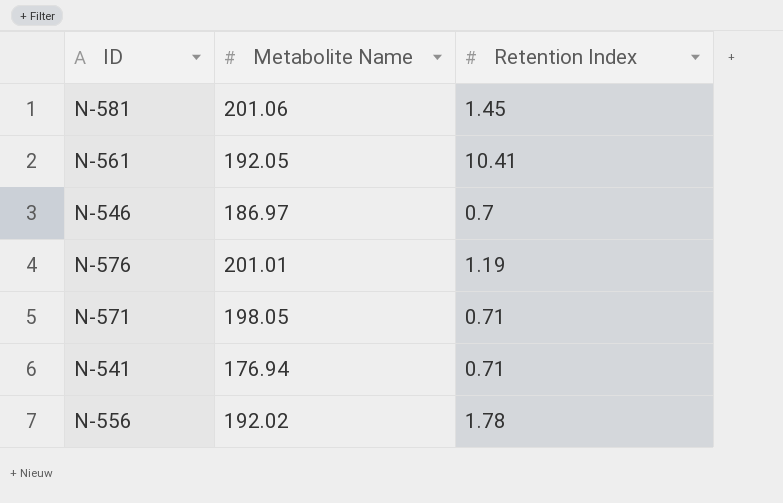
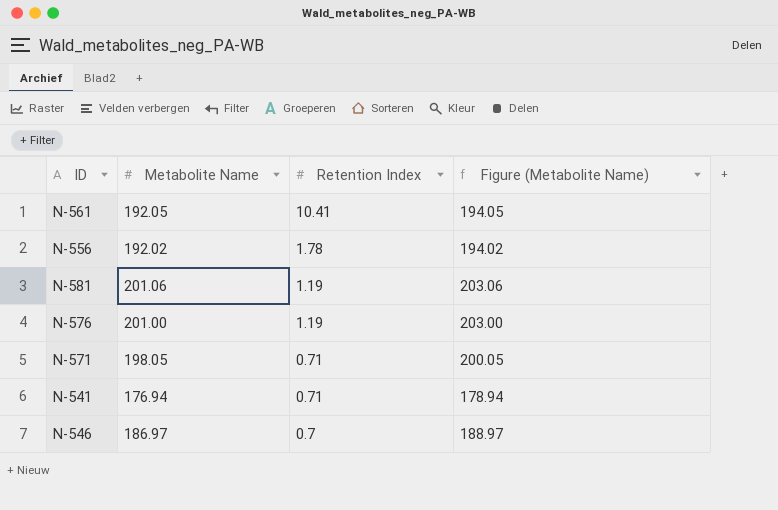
row order: none -> Retention Index descending
column Figure (Metabolite Name) | formula: none -> [Metabolite Name] + 2
N-581 | Retention Index: 1.45 -> 1.19
N-576 | Metabolite Name: 201.01 -> 201.00

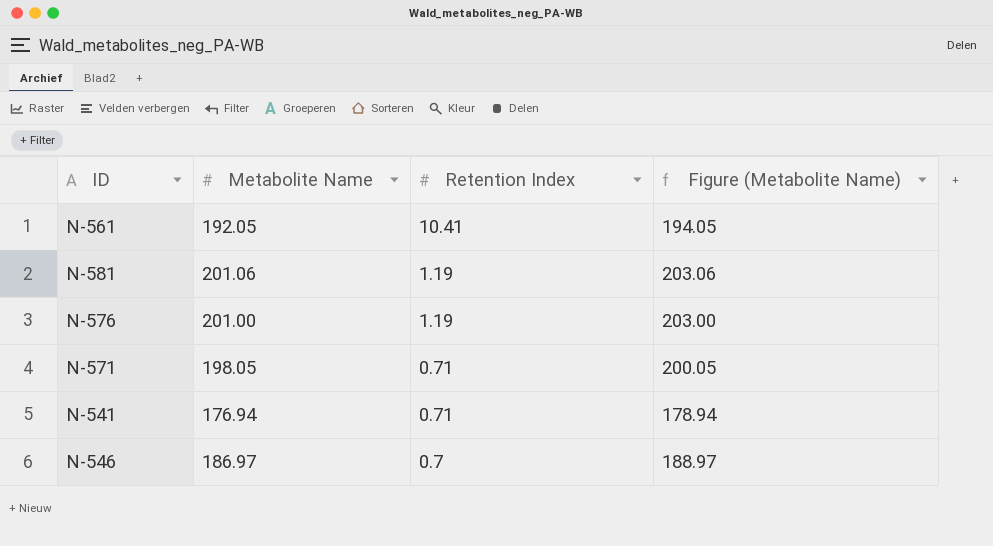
row N-556: 192.02 | 1.78 | 194.02 -> none

